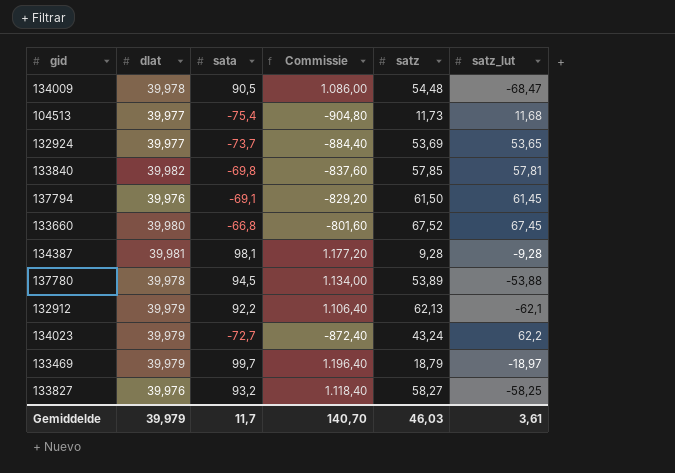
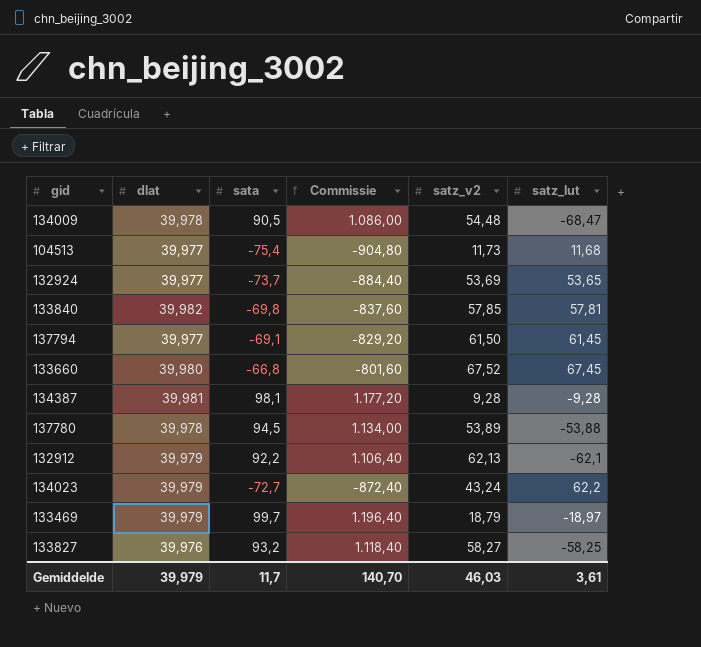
column name: satz -> satz_v2
137794 | dlat: 39,976 -> 39,977

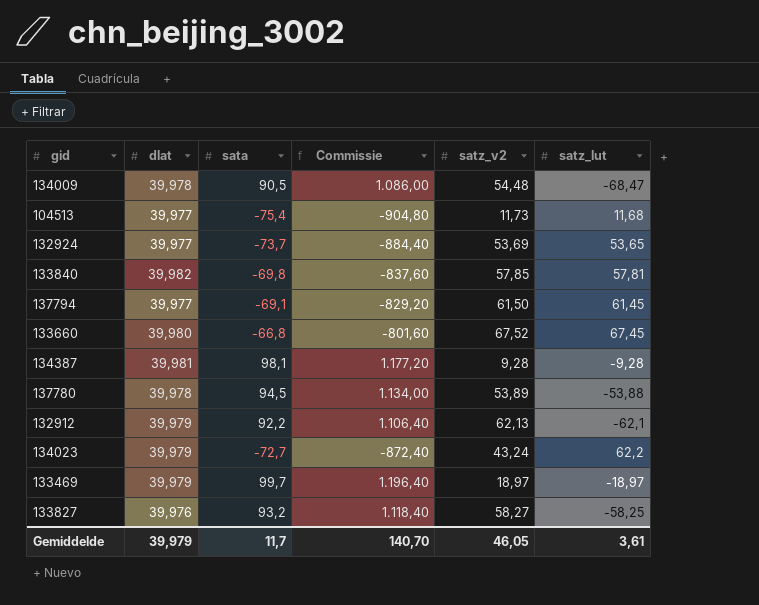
133469 | satz_v2: 18,79 -> 18,97
Gemiddelde | satz_v2: 46,03 -> 46,05

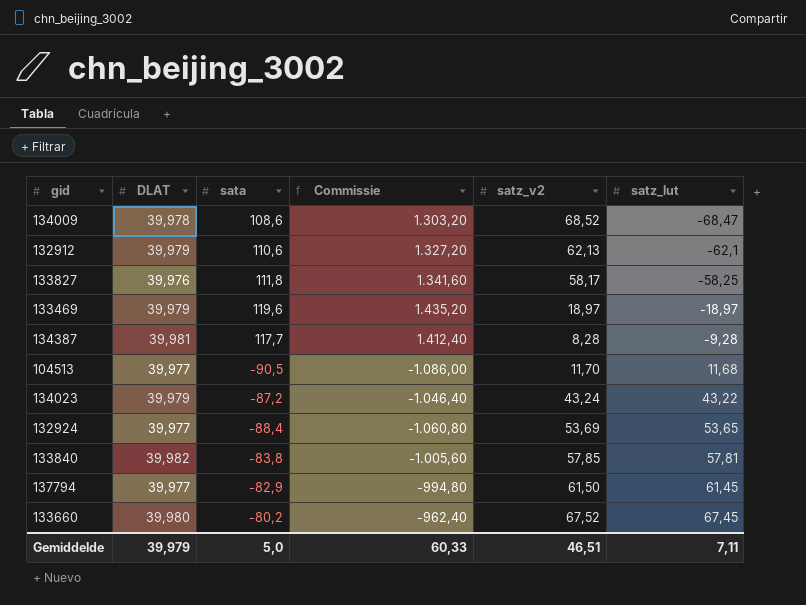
row order: none -> satz_lut ascending
column name: dlat -> DLAT
row 137780: 39,978 | 94,5 | 1.134,00 | 53,89 | -53,88 -> none
134009 | sata: 90,5 -> 108,6
134009 | Commissie: 1.086,00 -> 1.303,20
134009 | satz_v2: 54,48 -> 68,52
132912 | sata: 92,2 -> 110,6
132912 | Commissie: 1.106,40 -> 1.327,20
133827 | sata: 93,2 -> 111,8
133827 | Commissie: 1.118,40 -> 1.341,60
133827 | satz_v2: 58,27 -> 58,17
133469 | sata: 99,7 -> 119,6
133469 | Commissie: 1.196,40 -> 1.435,20
134387 | sata: 98,1 -> 117,7
134387 | Commissie: 1.177,20 -> 1.412,40
134387 | satz_v2: 9,28 -> 8,28
104513 | sata: -75,4 -> -90,5
104513 | Commissie: -904,80 -> -1.086,00
104513 | satz_v2: 11,73 -> 11,70
134023 | sata: -72,7 -> -87,2
134023 | Commissie: -872,40 -> -1.046,40
134023 | satz_lut: 62,2 -> 43,22
132924 | sata: -73,7 -> -88,4
132924 | Commissie: -884,40 -> -1.060,80
133840 | sata: -69,8 -> -83,8
133840 | Commissie: -837,60 -> -1.005,60
137794 | sata: -69,1 -> -82,9
137794 | Commissie: -829,20 -> -994,80
133660 | sata: -66,8 -> -80,2
133660 | Commissie: -801,60 -> -962,40
Gemiddelde | sata: 11,7 -> 5,0
Gemiddelde | Commissie: 140,70 -> 60,33
Gemiddelde | satz_v2: 46,05 -> 46,51
Gemiddelde | satz_lut: 3,61 -> 7,11

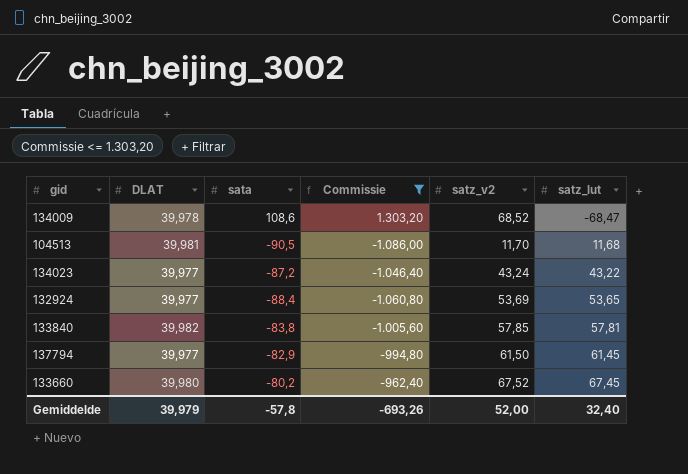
filter: none -> Commissie <= 1.303,20
104513 | DLAT: 39,977 -> 39,981
134023 | DLAT: 39,979 -> 39,977
Gemiddelde | sata: 5,0 -> -57,8
Gemiddelde | Commissie: 60,33 -> -693,26
Gemiddelde | satz_v2: 46,51 -> 52,00
Gemiddelde | satz_lut: 7,11 -> 32,40

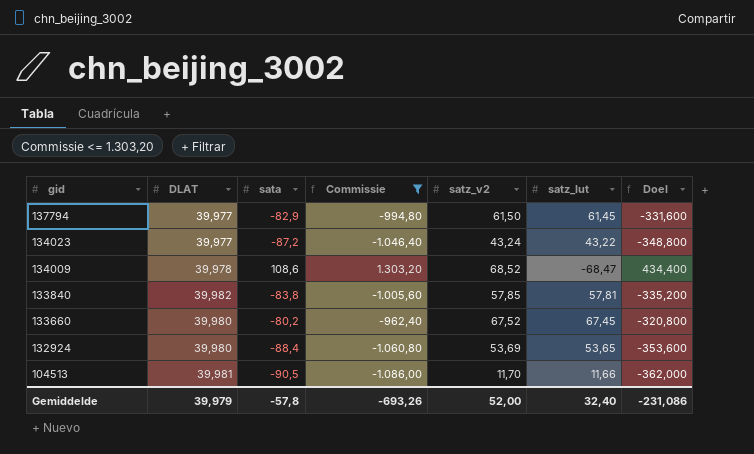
row order: satz_lut ascending -> gid descending
column Doel | formula: none -> [sata] * 4
132924 | DLAT: 39,977 -> 39,980
104513 | satz_lut: 11,68 -> 11,66

